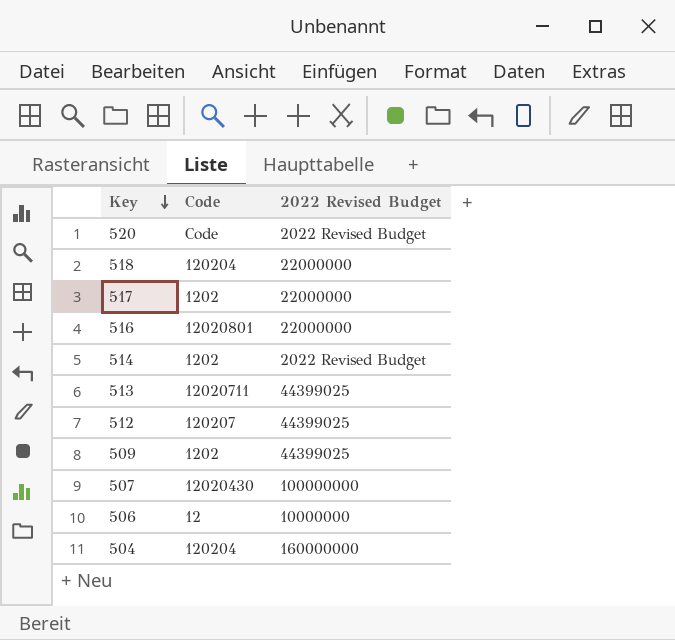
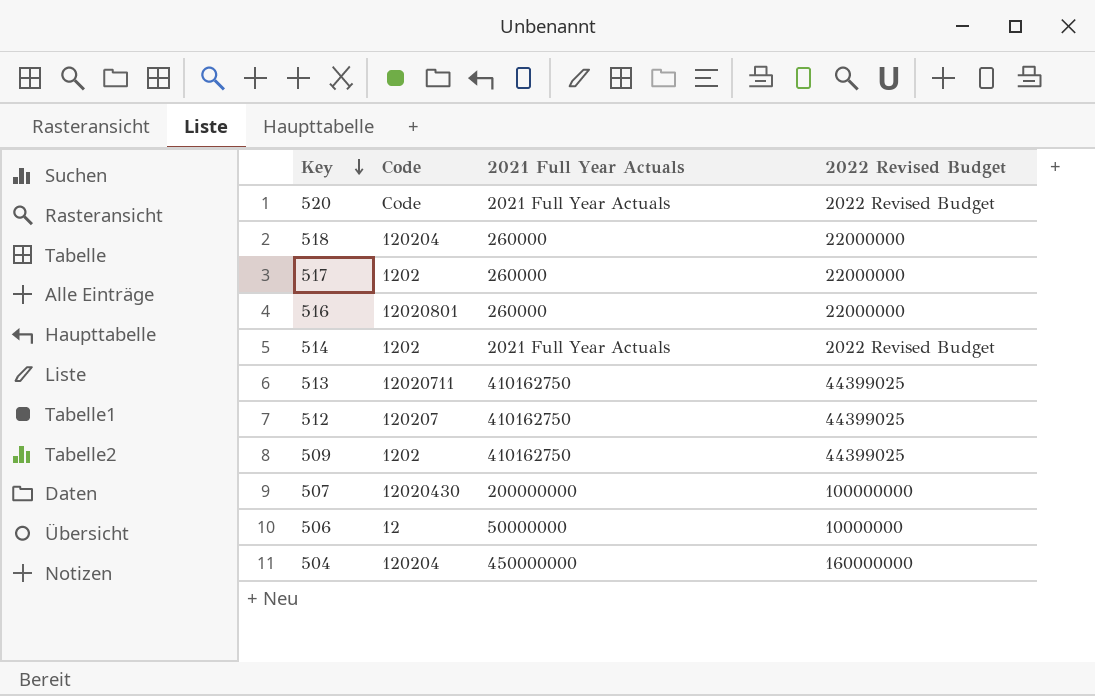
column 2021 Full Year Actuals | position: none -> 3

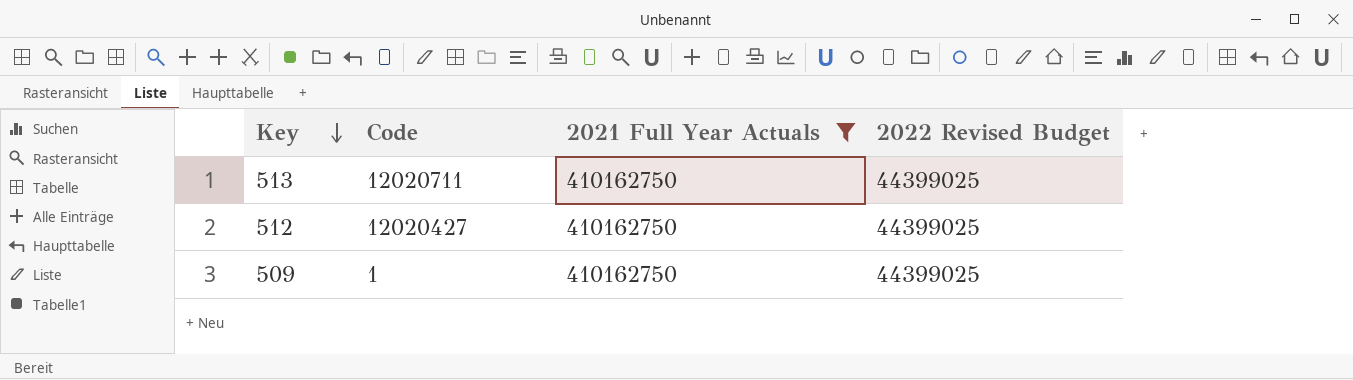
filter: none -> 2021 Full Year Actuals = 410162750
512 | Code: 120207 -> 12020427
509 | Code: 1202 -> 1

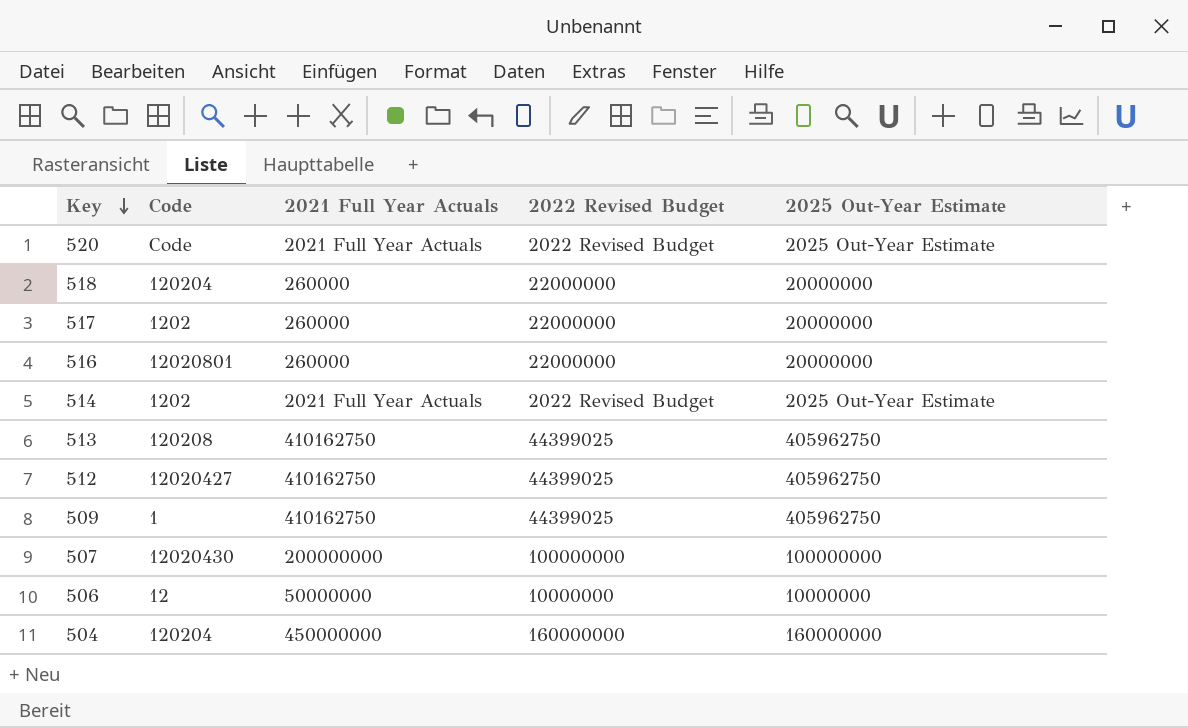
filter: 2021 Full Year Actuals = 410162750 -> none
column 2025 Out-Year Estimate | position: none -> 5
513 | Code: 12020711 -> 120208

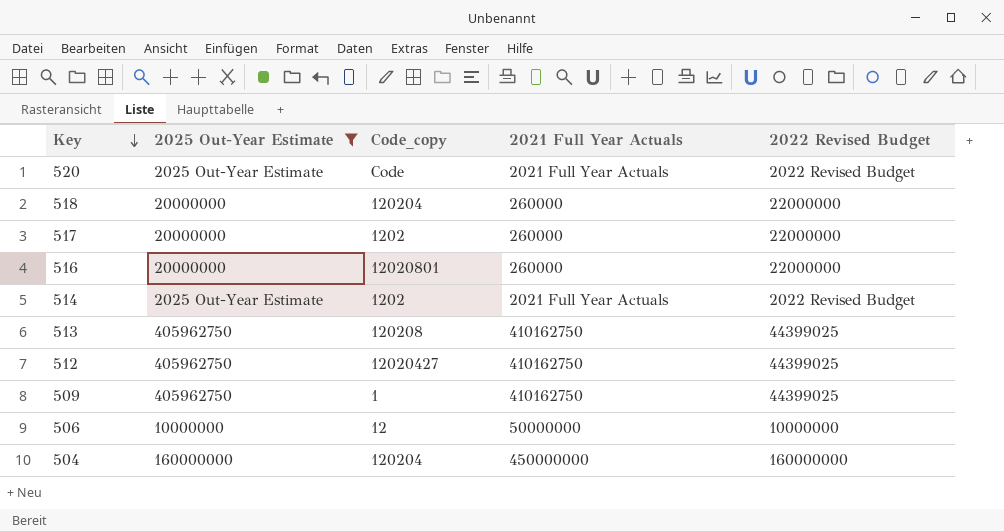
filter: none -> 2025 Out-Year Estimate != 100000000
column 2025 Out-Year Estimate | position: 5 -> 2
column name: Code -> Code_copy

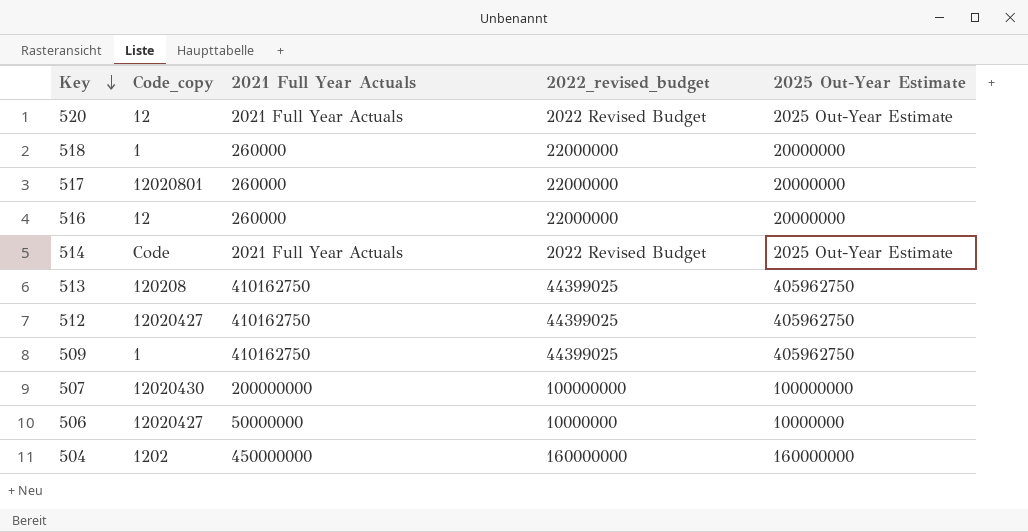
filter: 2025 Out-Year Estimate != 100000000 -> none
column name: 2022 Revised Budget -> 2022_revised_budget
column 2025 Out-Year Estimate | position: 2 -> 5
520 | Code_copy: Code -> 12
518 | Code_copy: 120204 -> 1
517 | Code_copy: 1202 -> 12020801
516 | Code_copy: 12020801 -> 12
514 | Code_copy: 1202 -> Code
506 | Code_copy: 12 -> 12020427
504 | Code_copy: 120204 -> 1202

